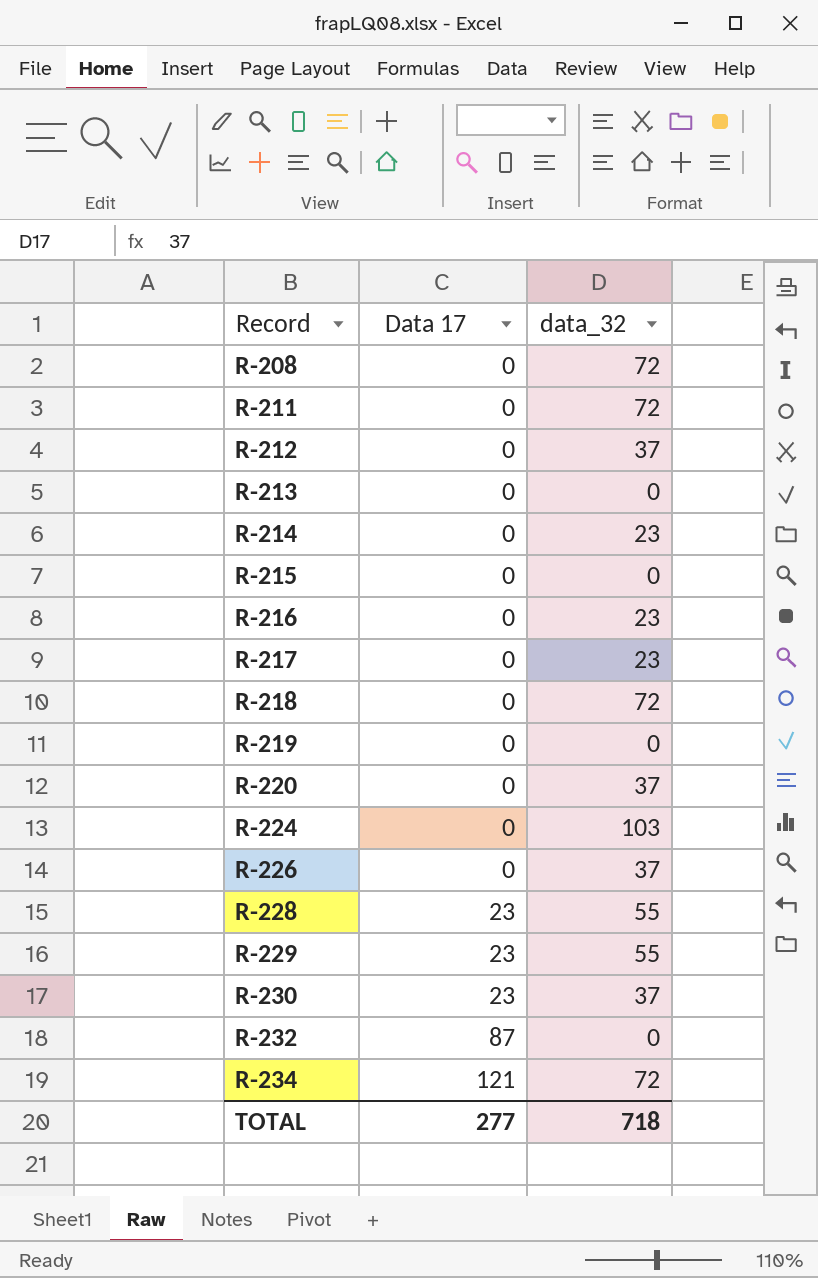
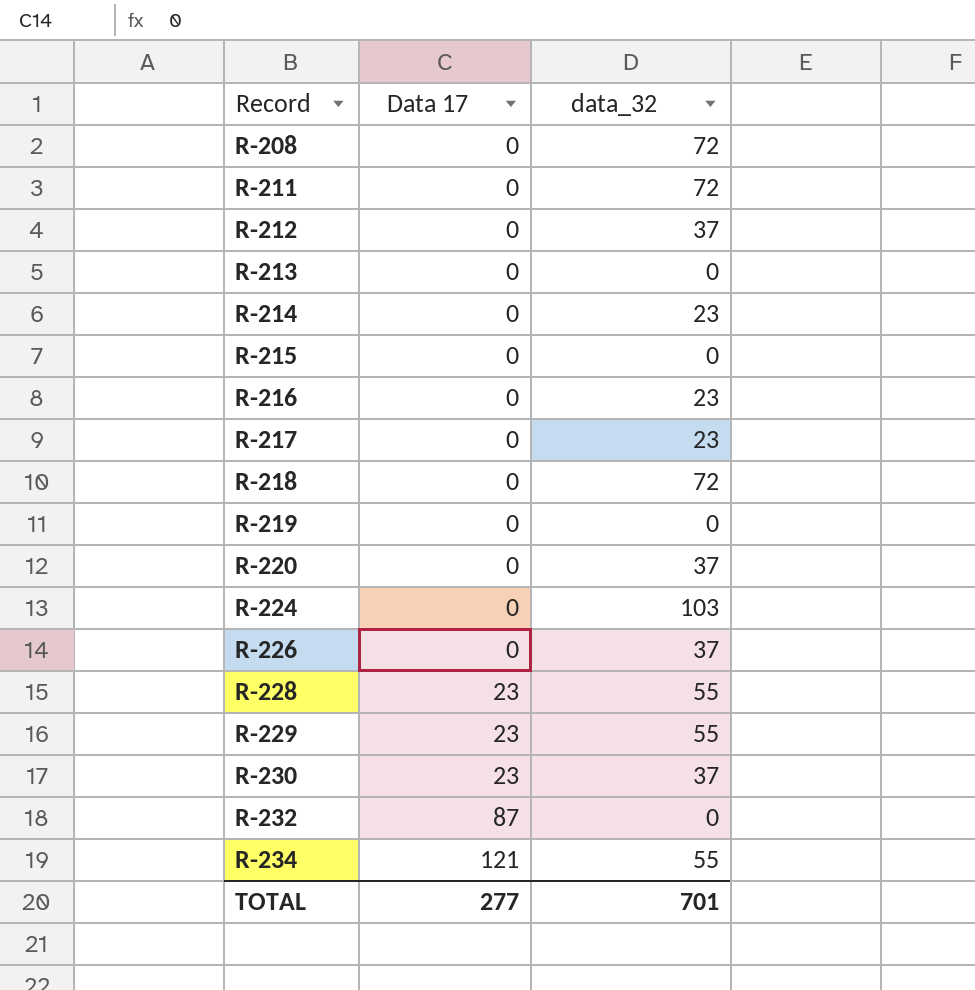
R-234 | data_32: 72 -> 55
TOTAL | data_32: 718 -> 701

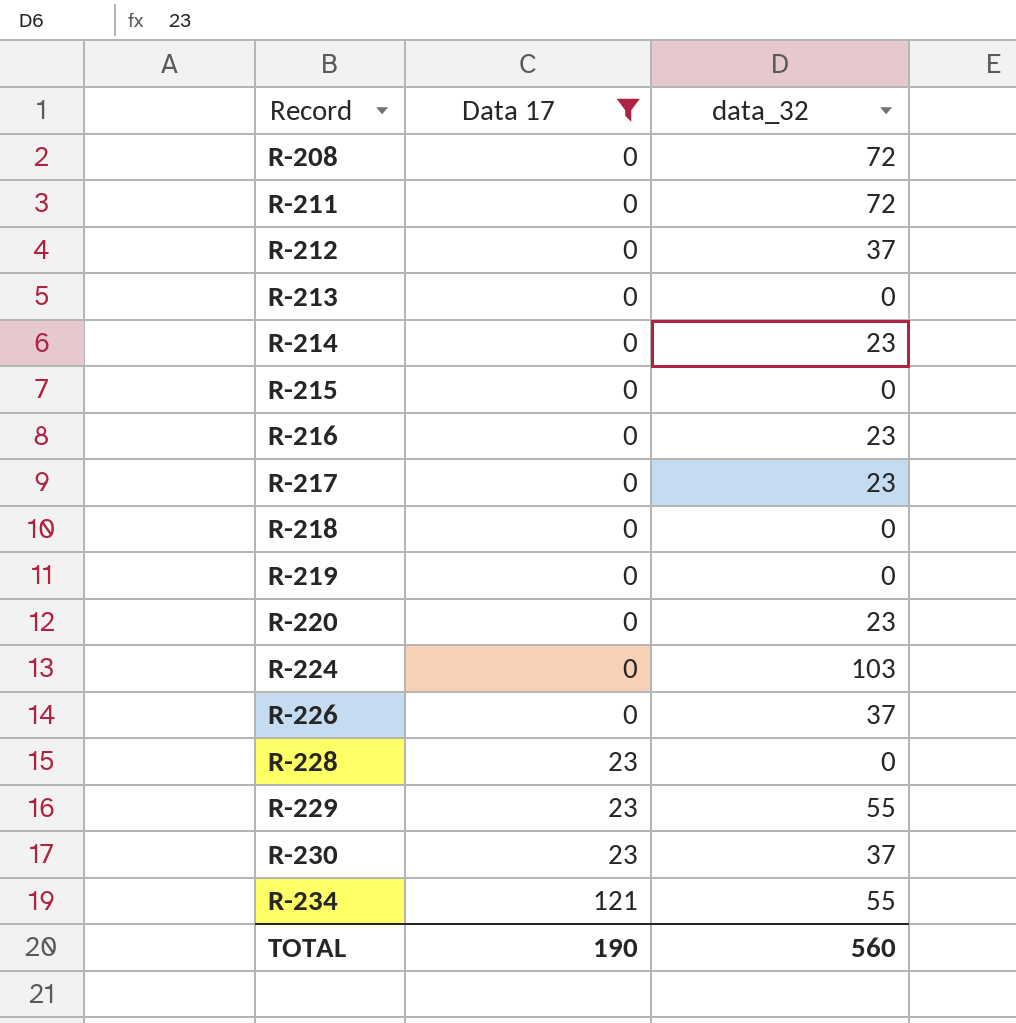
filter: none -> Data 17 != 87
R-218 | data_32: 72 -> 0
R-220 | data_32: 37 -> 23
R-228 | data_32: 55 -> 0
TOTAL | Data 17: 277 -> 190
TOTAL | data_32: 701 -> 560

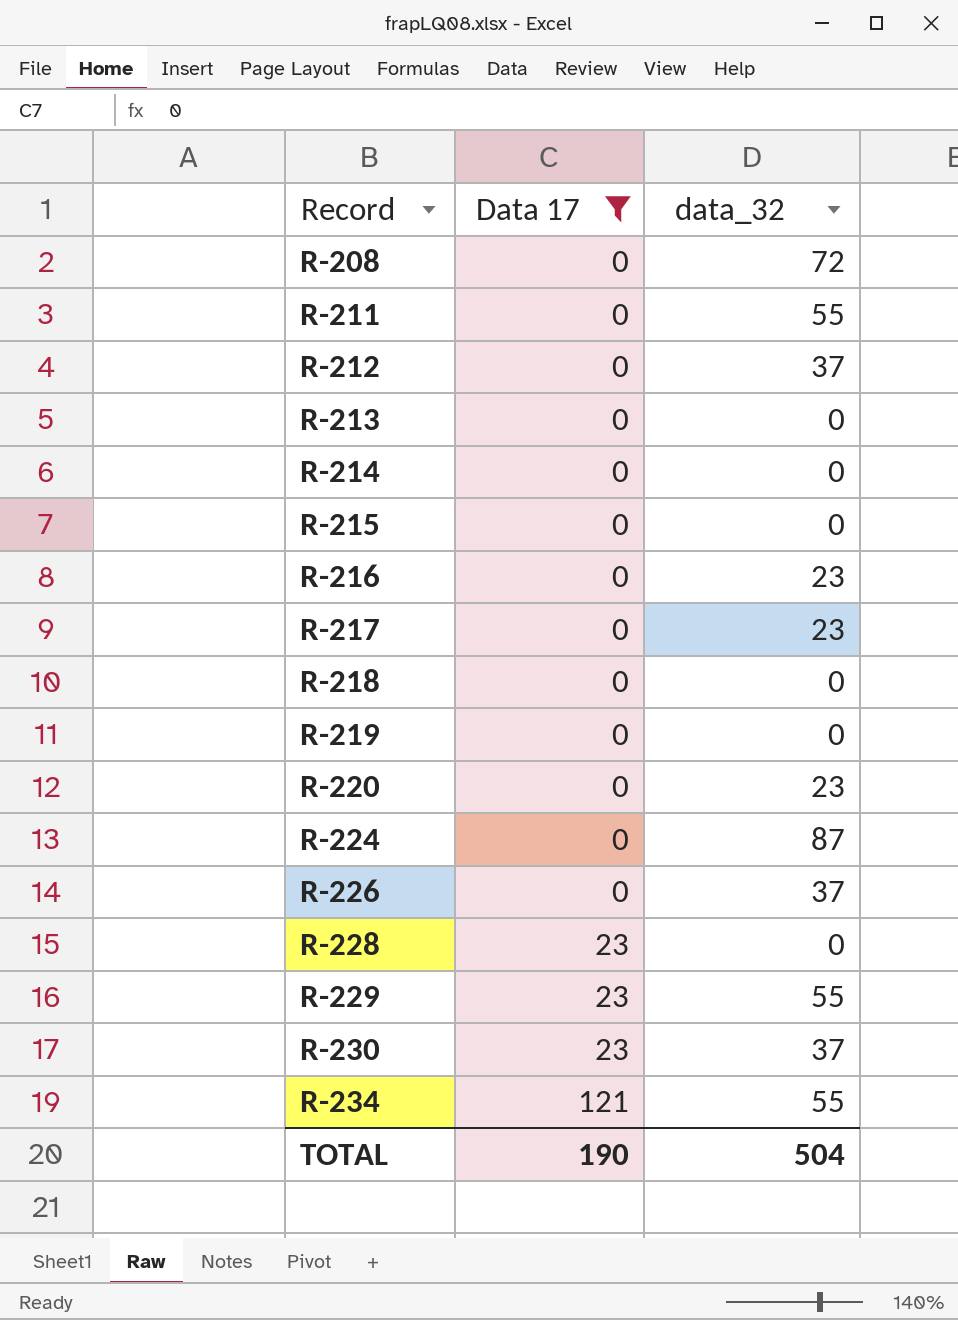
R-211 | data_32: 72 -> 55
R-214 | data_32: 23 -> 0
R-224 | data_32: 103 -> 87
TOTAL | data_32: 560 -> 504

